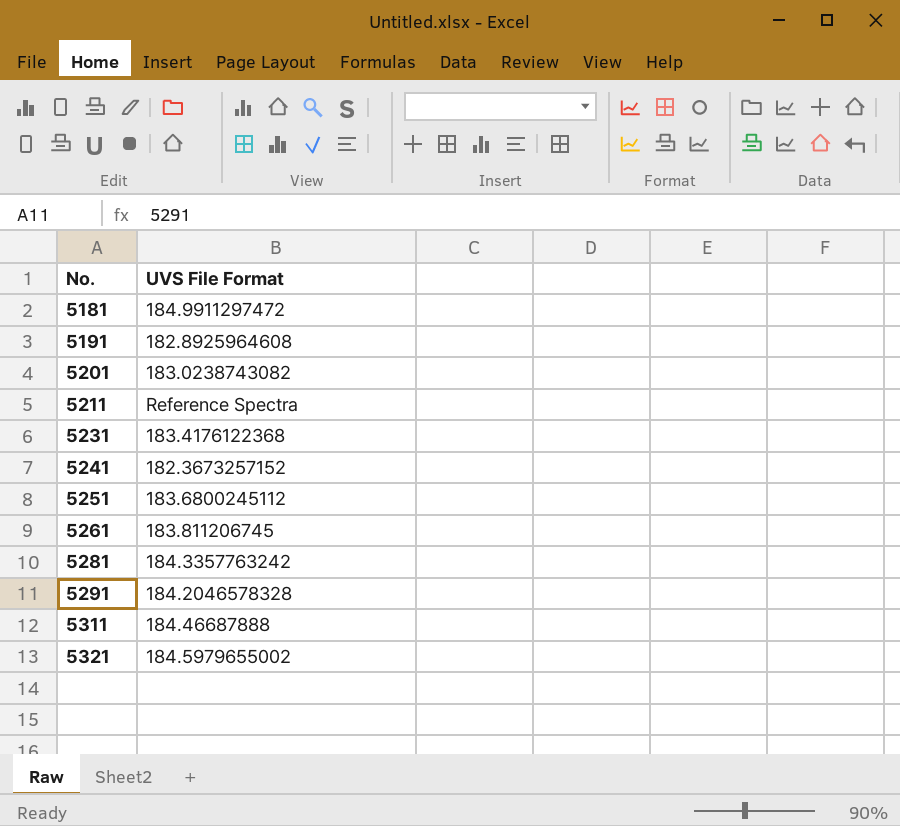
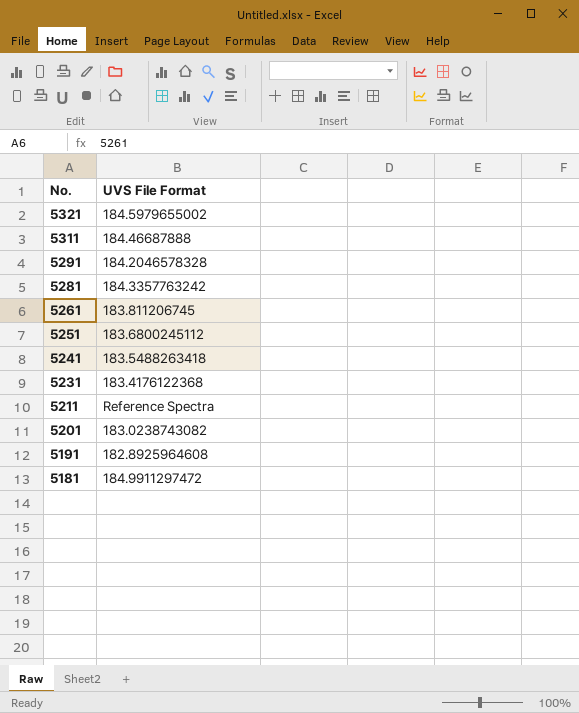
row order: No. ascending -> No. descending
5241 | UVS File Format: 182.3673257152 -> 183.5488263418

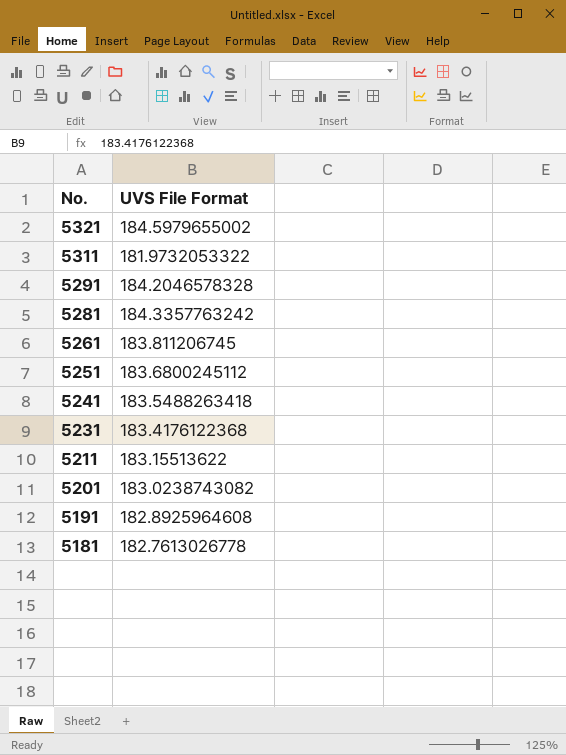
5311 | UVS File Format: 184.46687888 -> 181.9732053322
5211 | UVS File Format: Reference Spectra -> 183.15513622
5181 | UVS File Format: 184.9911297472 -> 182.7613026778

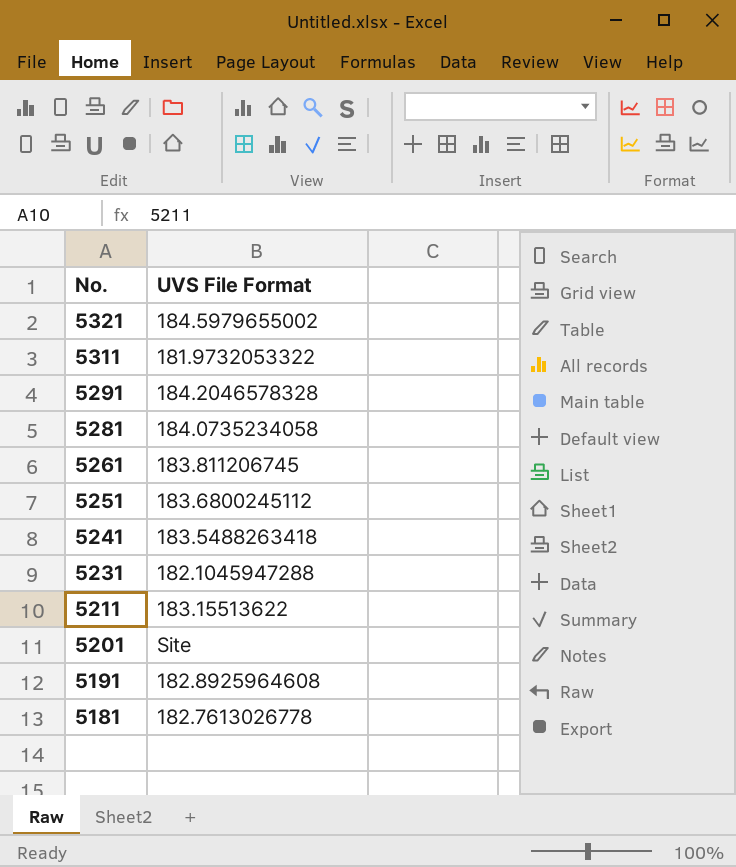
5281 | UVS File Format: 184.3357763242 -> 184.0735234058
5231 | UVS File Format: 183.4176122368 -> 182.1045947288
5201 | UVS File Format: 183.0238743082 -> Site

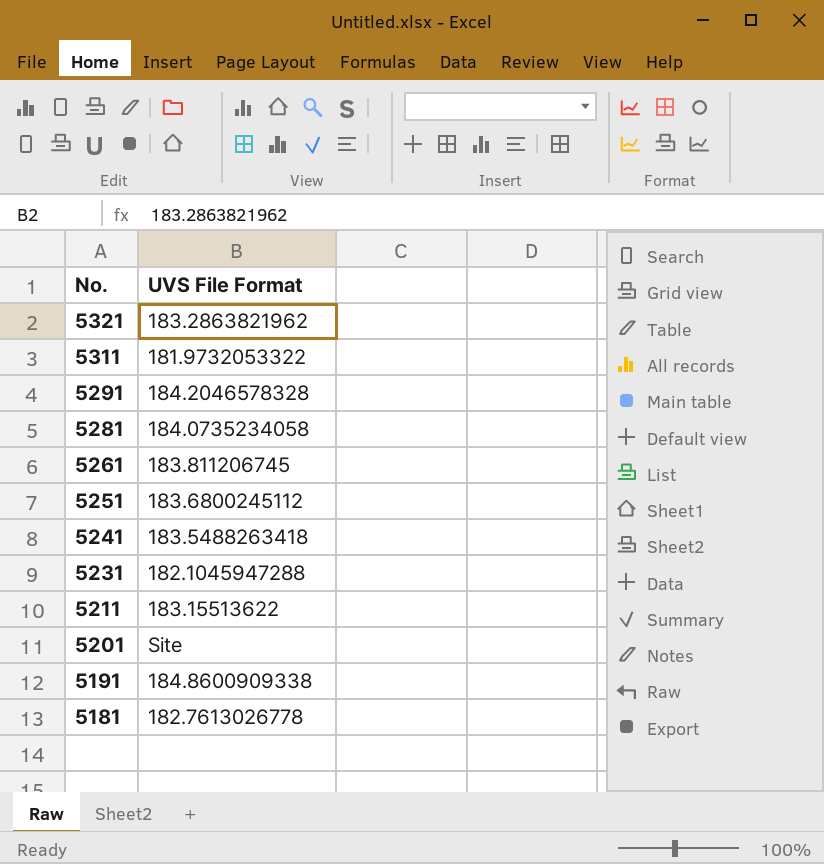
5321 | UVS File Format: 184.5979655002 -> 183.2863821962
5191 | UVS File Format: 182.8925964608 -> 184.8600909338

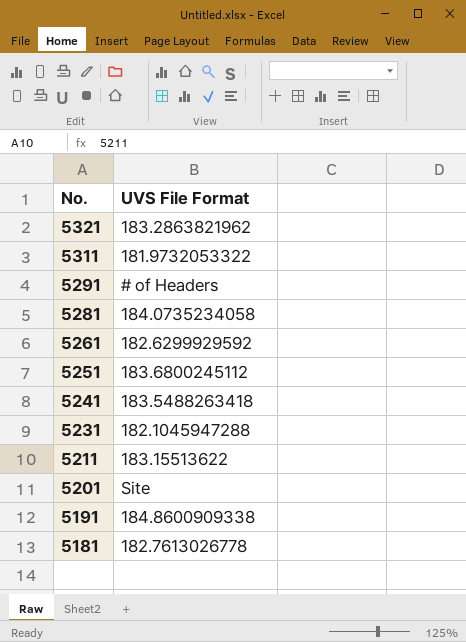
5291 | UVS File Format: 184.2046578328 -> # of Headers
5261 | UVS File Format: 183.811206745 -> 182.6299929592

